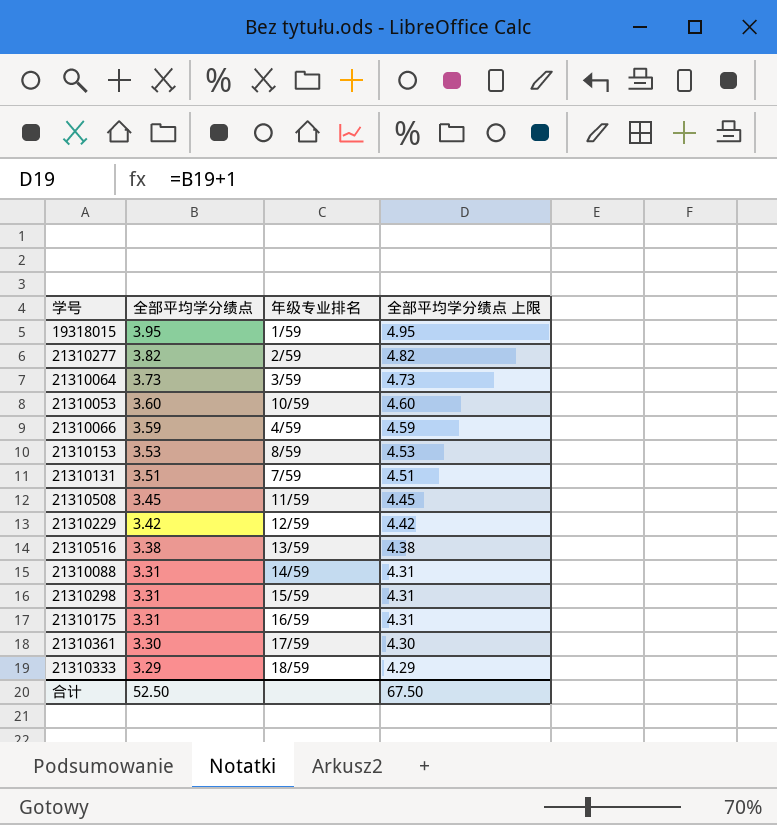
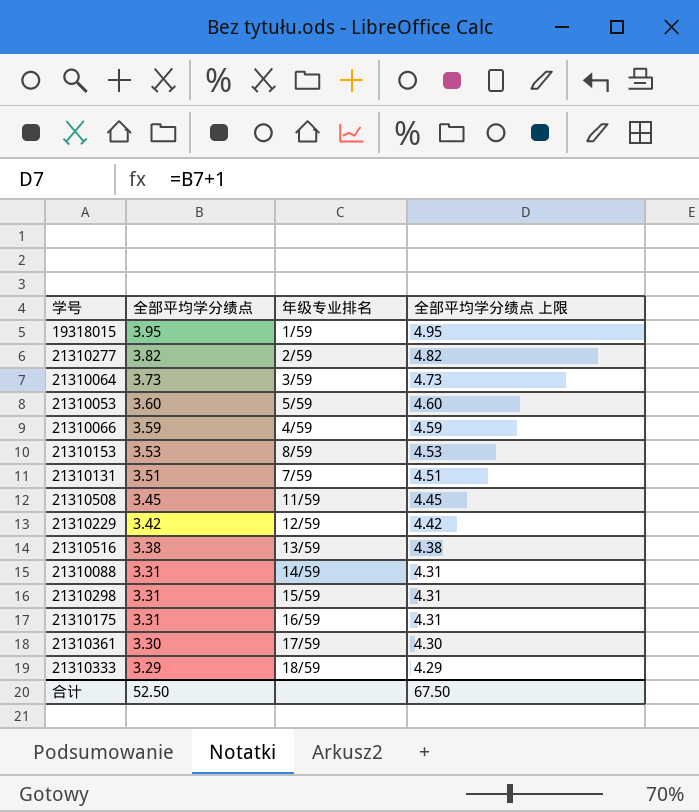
21310053 | 年级专业排名: 10/59 -> 5/59

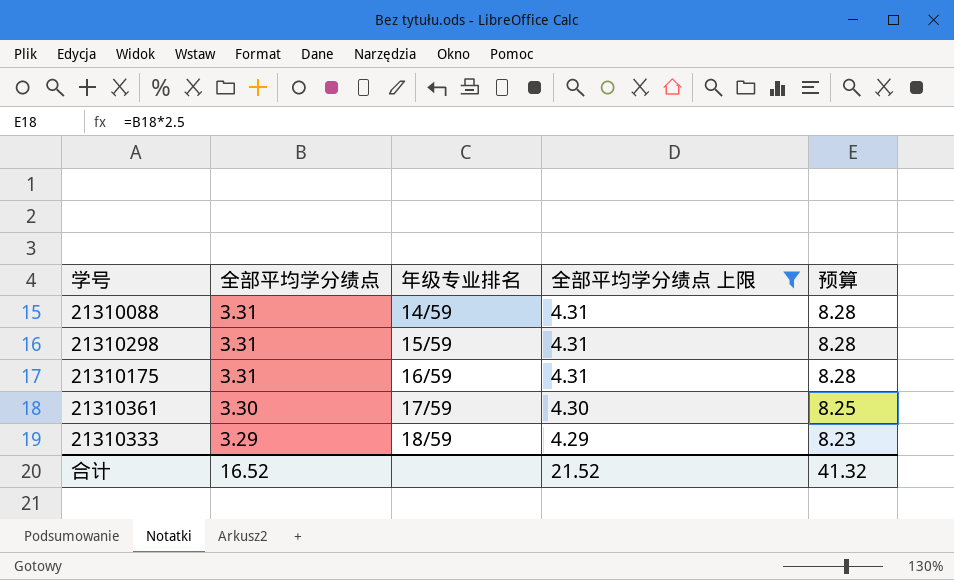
filter: none -> 全部平均学分绩点 上限 <= 4.31
column 预算 | formula: none -> [全部平均学分绩点] * 2.5
合计 | 全部平均学分绩点: 52.50 -> 16.52
合计 | 全部平均学分绩点 上限: 67.50 -> 21.52

